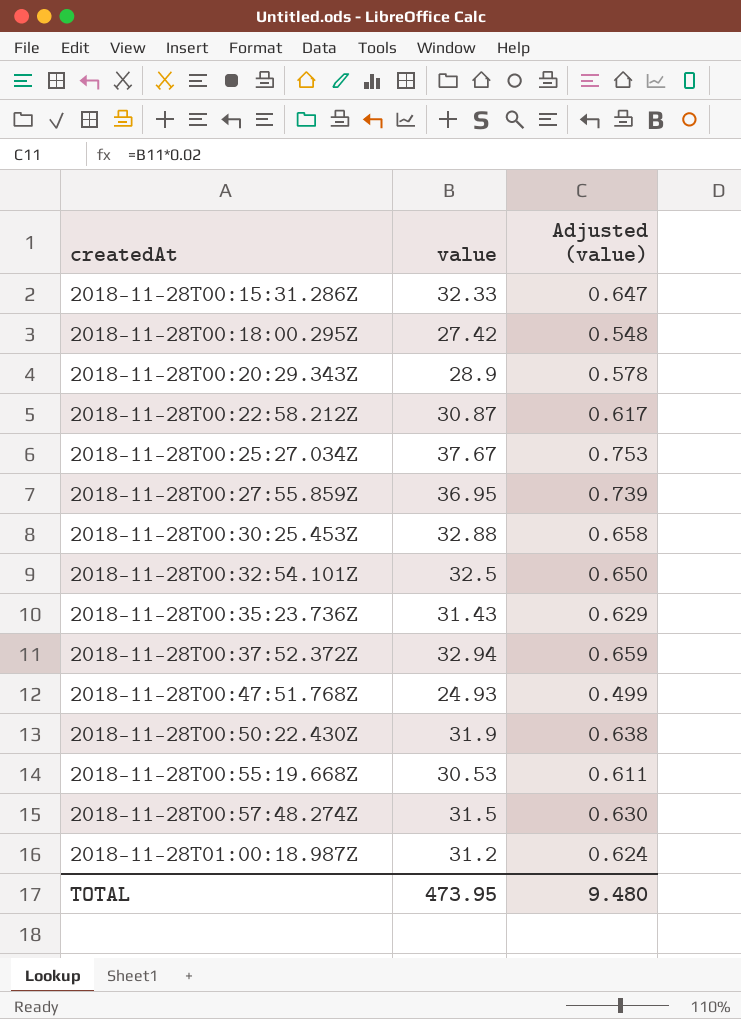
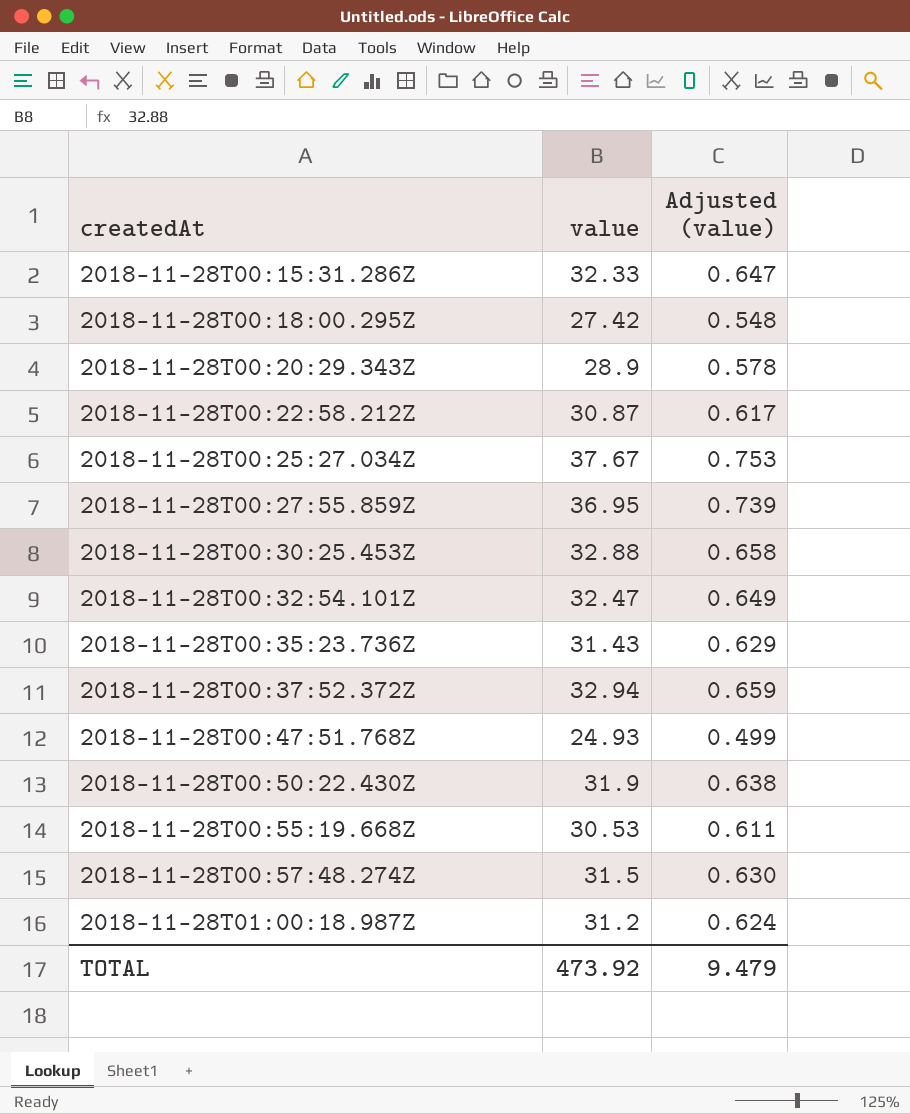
2018-11-28T00:32:54.101Z | value: 32.5 -> 32.47
2018-11-28T00:32:54.101Z | Adjusted (value): 0.650 -> 0.649
TOTAL | value: 473.95 -> 473.92
TOTAL | Adjusted (value): 9.480 -> 9.479

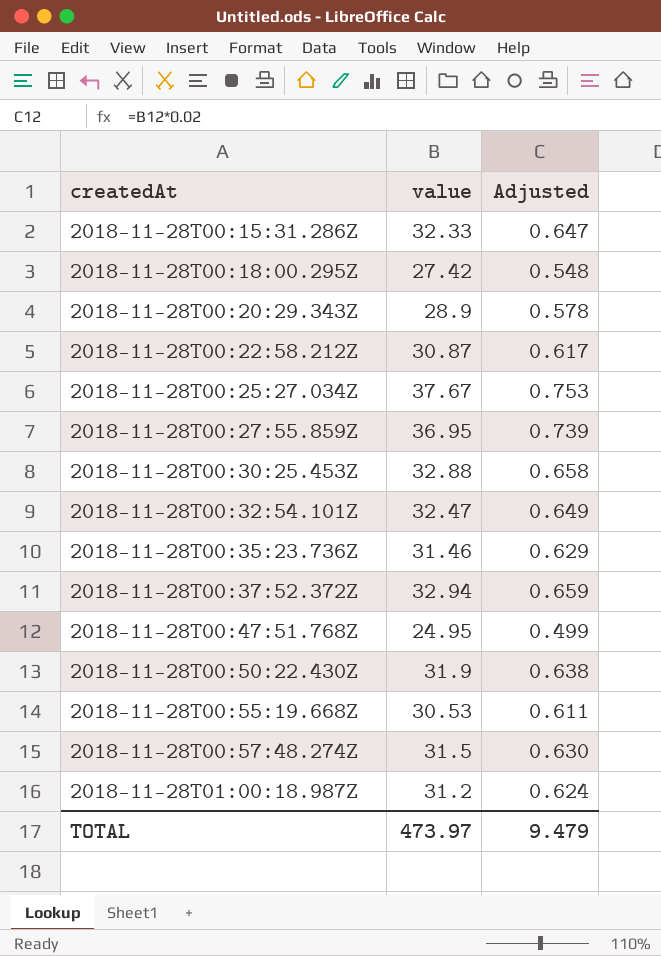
column name: Adjusted (value) -> Adjusted
2018-11-28T00:35:23.736Z | value: 31.43 -> 31.46
2018-11-28T00:47:51.768Z | value: 24.93 -> 24.95
TOTAL | value: 473.92 -> 473.97

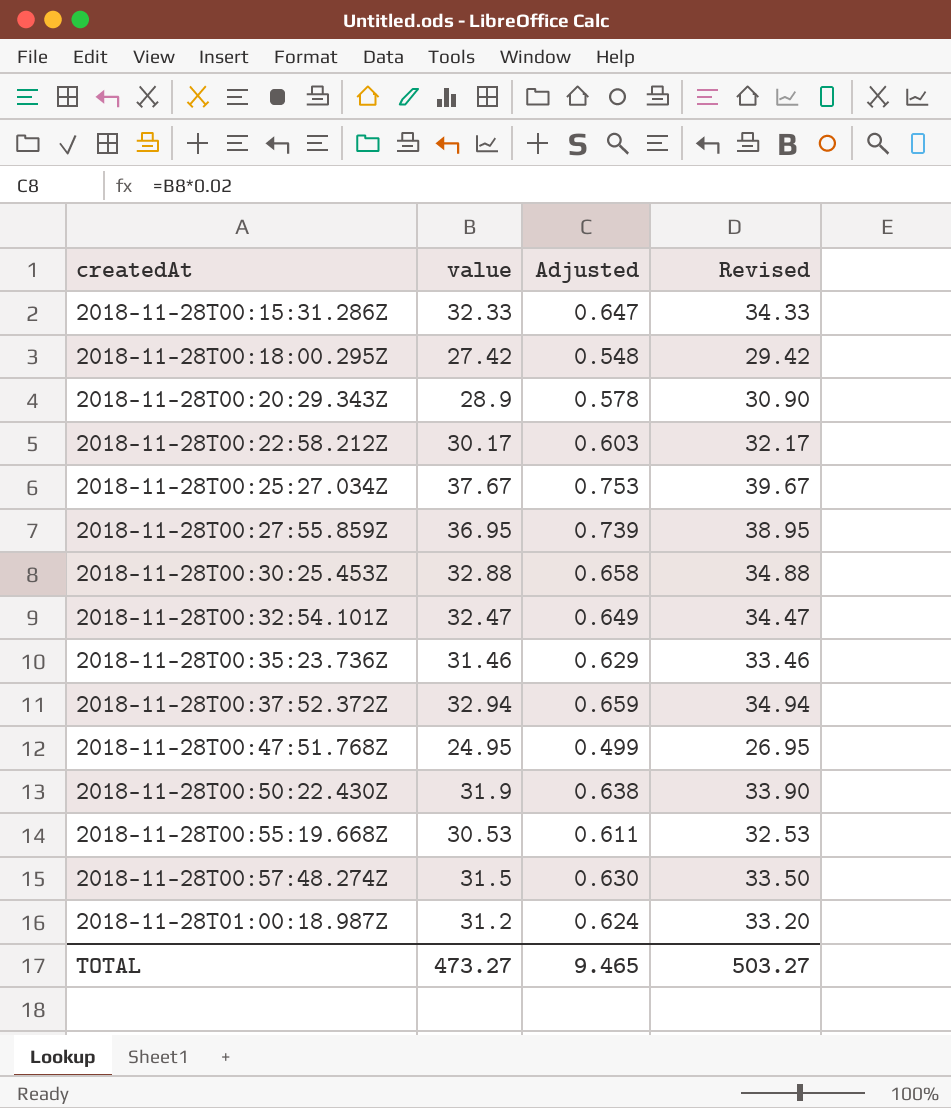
column Revised | formula: none -> [value] + 2
2018-11-28T00:22:58.212Z | value: 30.87 -> 30.17
2018-11-28T00:22:58.212Z | Adjusted: 0.617 -> 0.603
TOTAL | value: 473.97 -> 473.27
TOTAL | Adjusted: 9.479 -> 9.465

